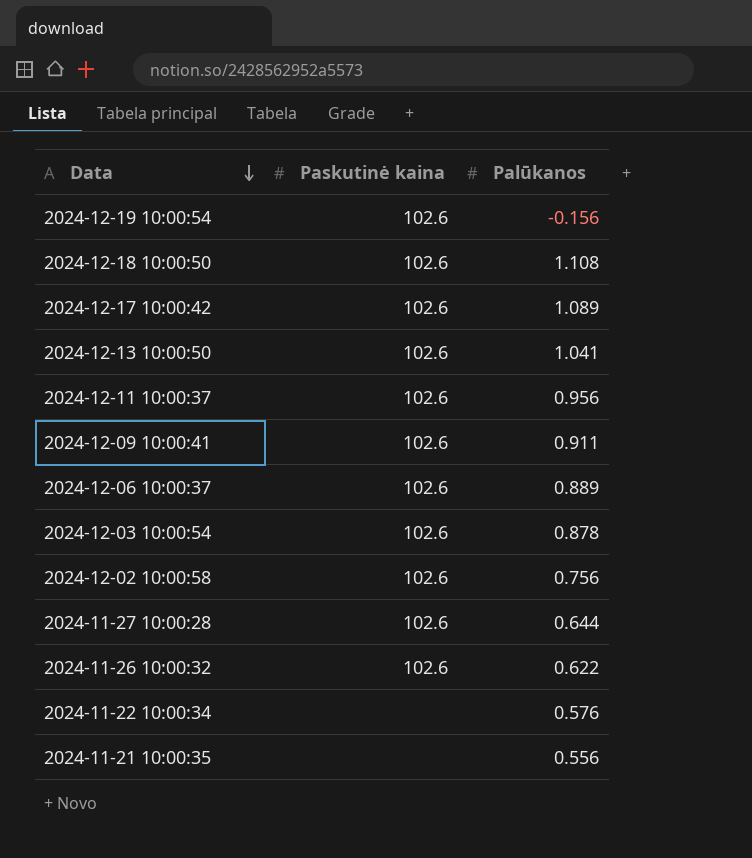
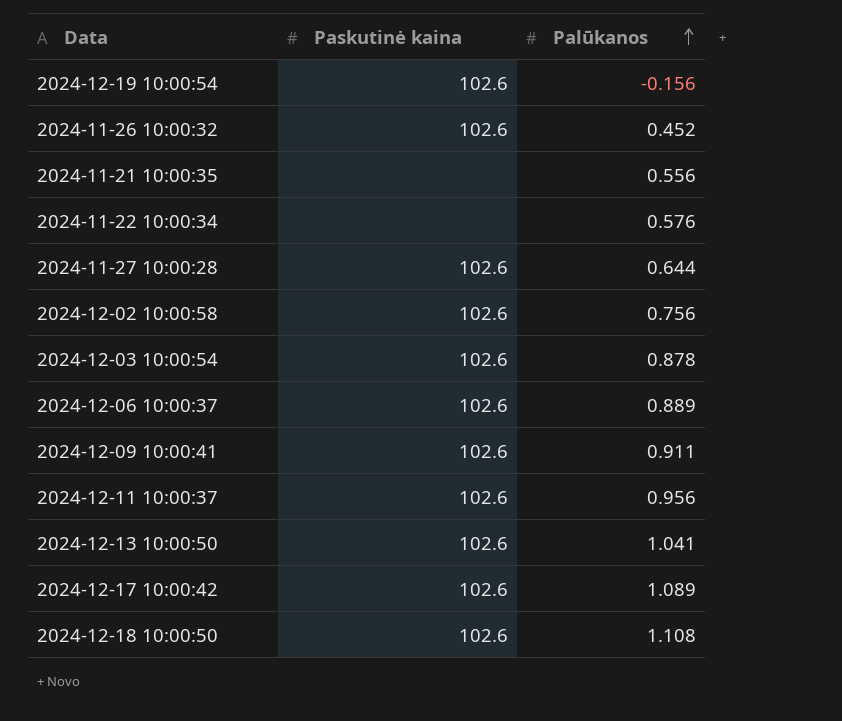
row order: Data descending -> Palūkanos ascending
2024-11-26 10:00:32 | Palūkanos: 0.622 -> 0.452

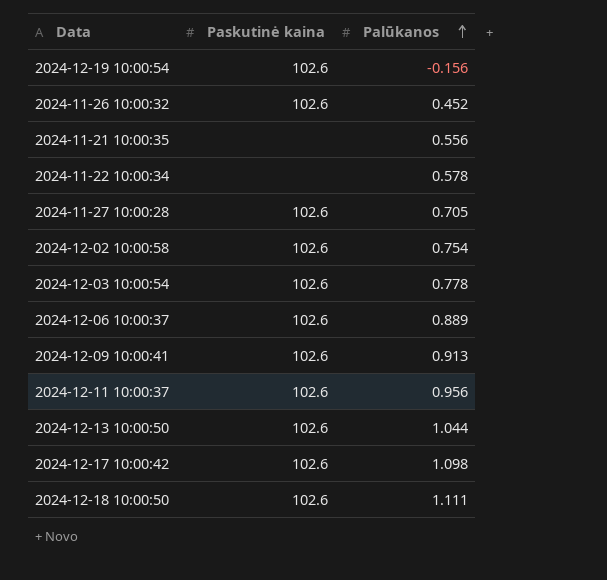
2024-11-22 10:00:34 | Palūkanos: 0.576 -> 0.578
2024-11-27 10:00:28 | Palūkanos: 0.644 -> 0.705
2024-12-02 10:00:58 | Palūkanos: 0.756 -> 0.754
2024-12-03 10:00:54 | Palūkanos: 0.878 -> 0.778
2024-12-09 10:00:41 | Palūkanos: 0.911 -> 0.913
2024-12-13 10:00:50 | Palūkanos: 1.041 -> 1.044
2024-12-17 10:00:42 | Palūkanos: 1.089 -> 1.098
2024-12-18 10:00:50 | Palūkanos: 1.108 -> 1.111

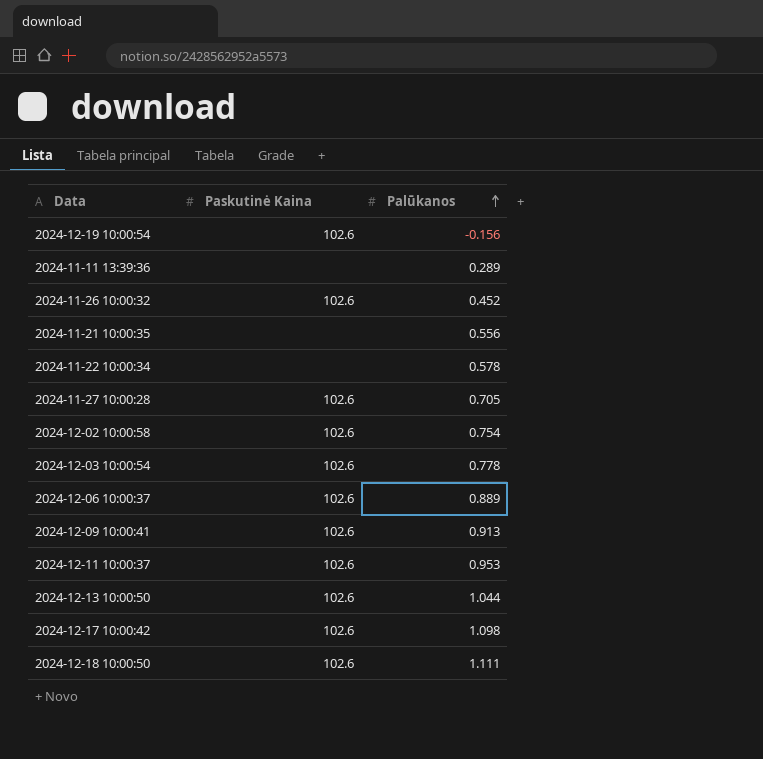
column name: Paskutinė kaina -> Paskutinė Kaina
row 2024-11-11 13:39:36: none -> none | 0.289
2024-12-11 10:00:37 | Palūkanos: 0.956 -> 0.953

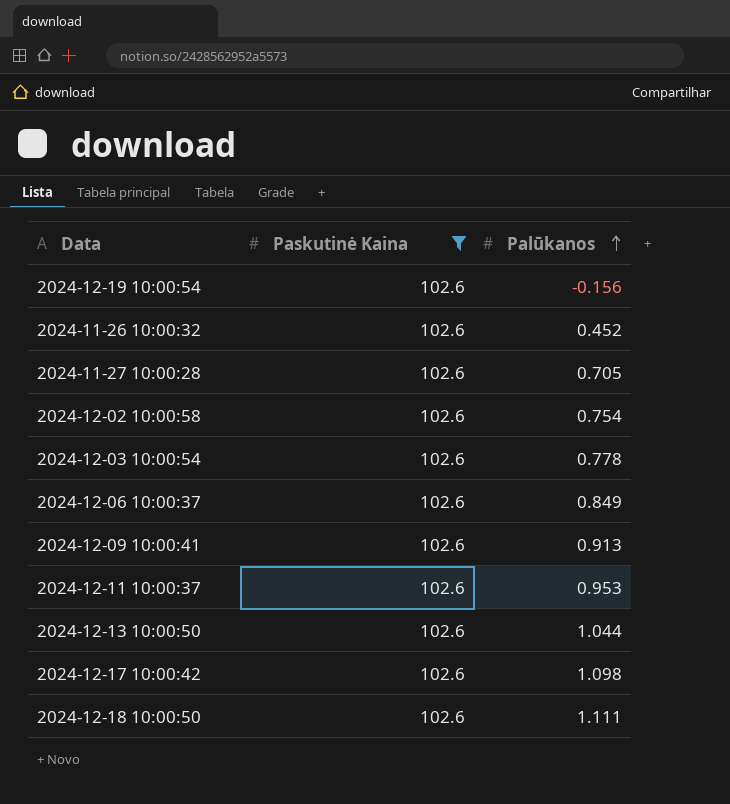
filter: none -> Paskutinė Kaina = 102.6
2024-12-06 10:00:37 | Palūkanos: 0.889 -> 0.849

